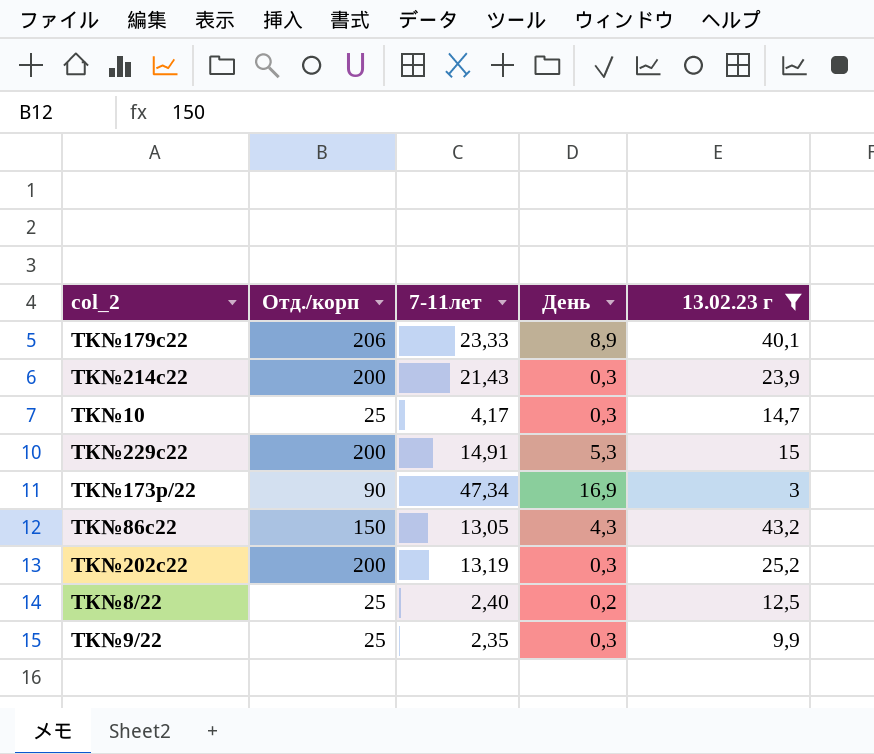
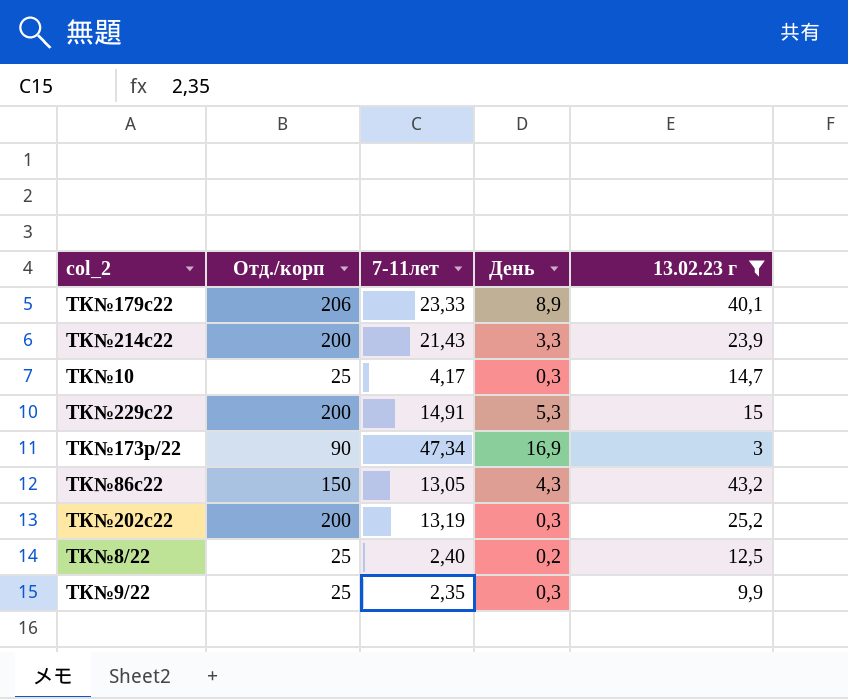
ТК№214с22 | День: 0,3 -> 3,3

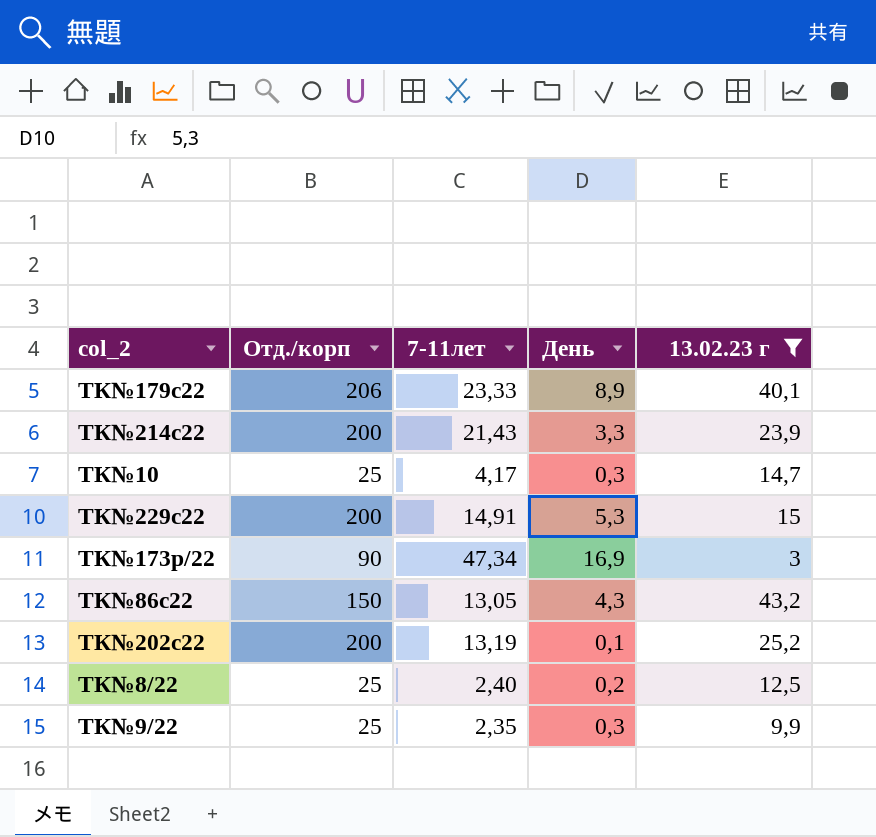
ТК№202с22 | День: 0,3 -> 0,1

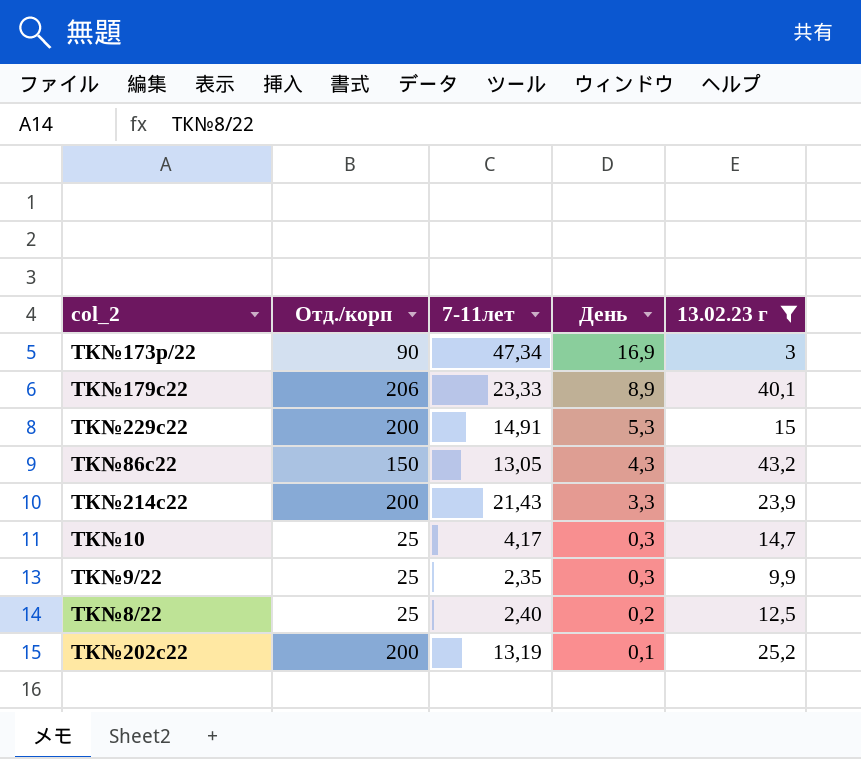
row order: none -> День descending

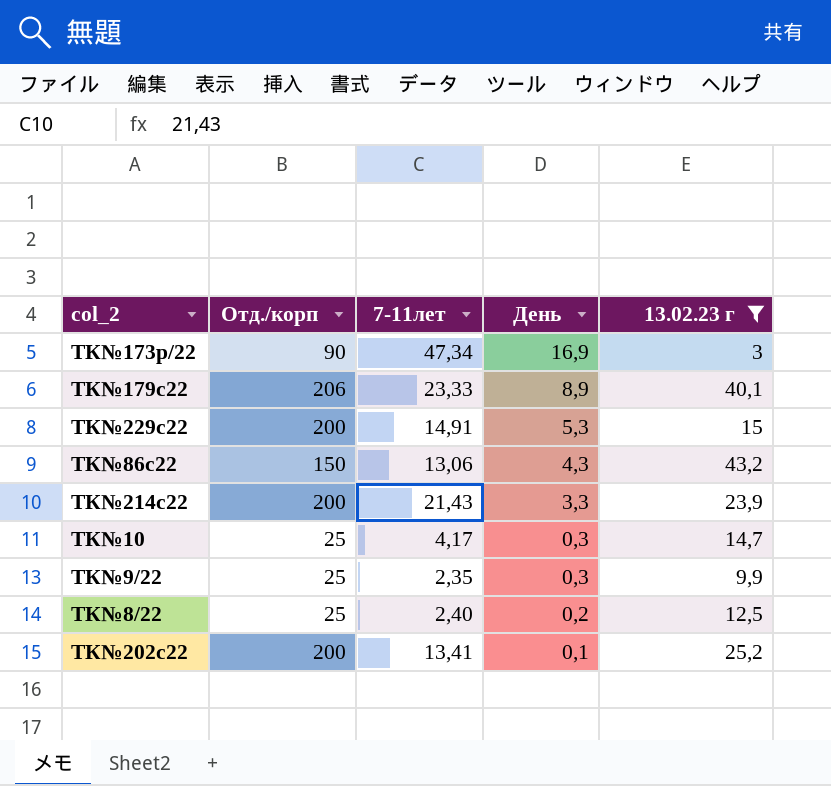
ТК№86с22 | 7-11лет: 13,05 -> 13,06
ТК№202с22 | 7-11лет: 13,19 -> 13,41

